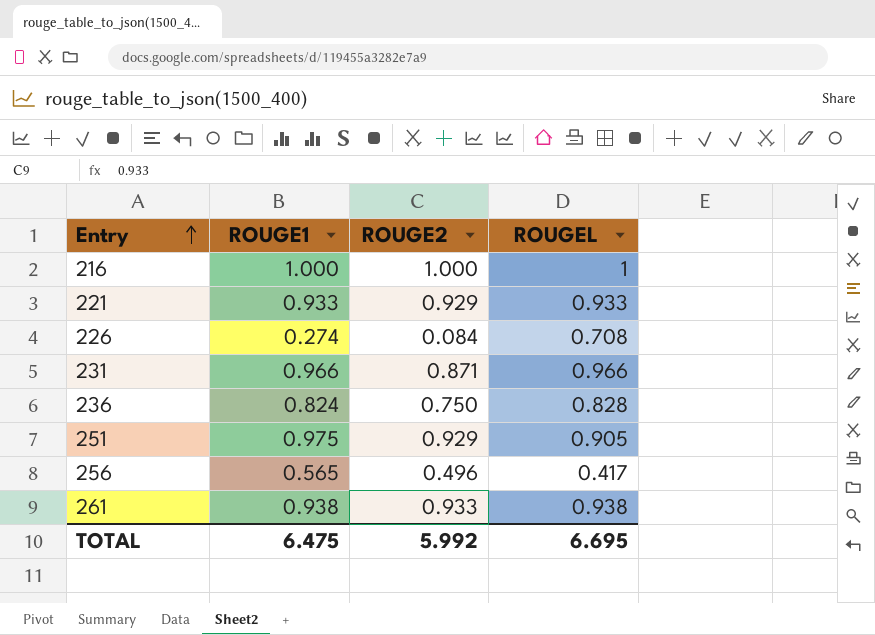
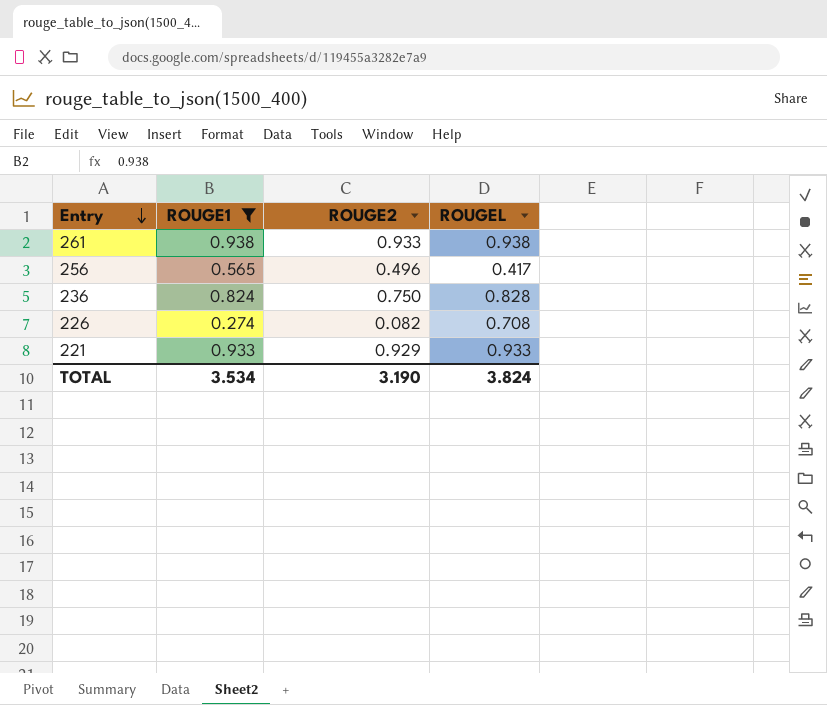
filter: none -> ROUGE1 <= 0.938
row order: Entry ascending -> Entry descending
226 | ROUGE2: 0.084 -> 0.082
TOTAL | ROUGE1: 6.475 -> 3.534
TOTAL | ROUGE2: 5.992 -> 3.190
TOTAL | ROUGEL: 6.695 -> 3.824

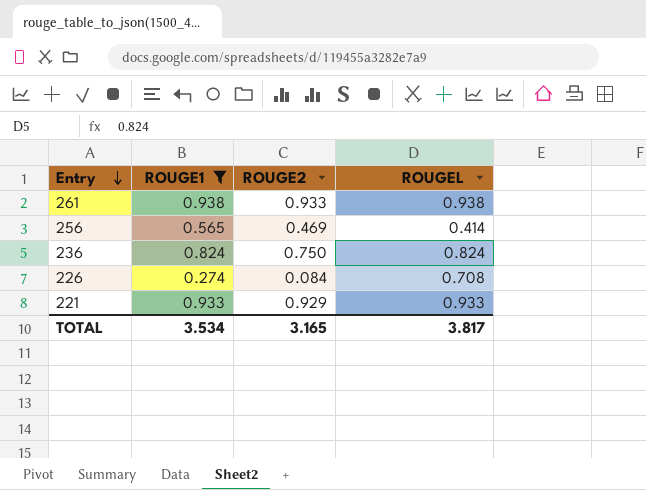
256 | ROUGE2: 0.496 -> 0.469
256 | ROUGEL: 0.417 -> 0.414
236 | ROUGEL: 0.828 -> 0.824
226 | ROUGE2: 0.082 -> 0.084
TOTAL | ROUGE2: 3.190 -> 3.165
TOTAL | ROUGEL: 3.824 -> 3.817

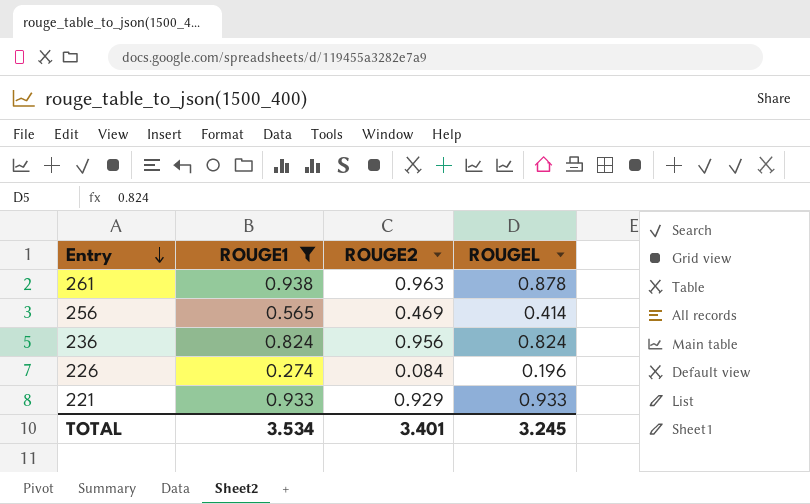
261 | ROUGE2: 0.933 -> 0.963
261 | ROUGEL: 0.938 -> 0.878
236 | ROUGE2: 0.750 -> 0.956
226 | ROUGEL: 0.708 -> 0.196
TOTAL | ROUGE2: 3.165 -> 3.401
TOTAL | ROUGEL: 3.817 -> 3.245

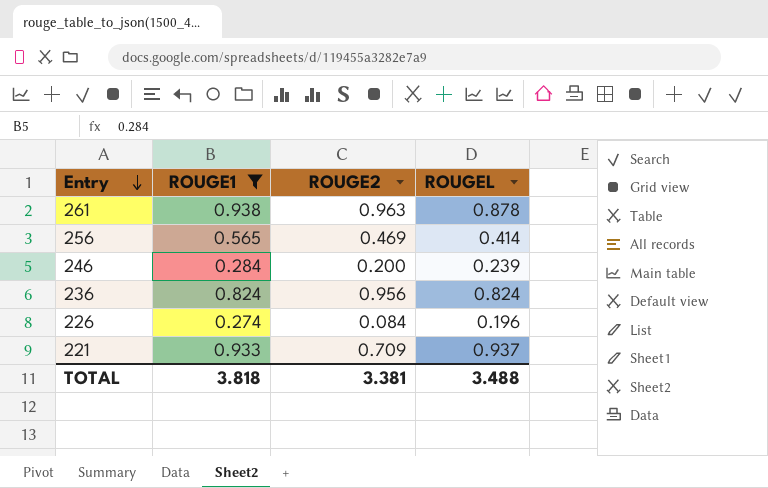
row 246: none -> 0.284 | 0.200 | 0.239
221 | ROUGE2: 0.929 -> 0.709
221 | ROUGEL: 0.933 -> 0.937
TOTAL | ROUGE1: 3.534 -> 3.818
TOTAL | ROUGE2: 3.401 -> 3.381
TOTAL | ROUGEL: 3.245 -> 3.488

